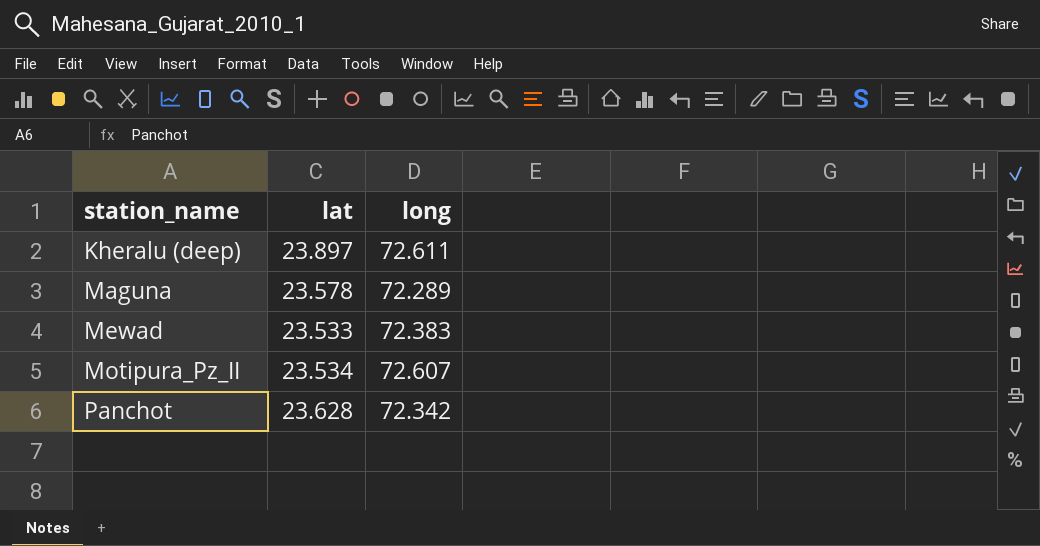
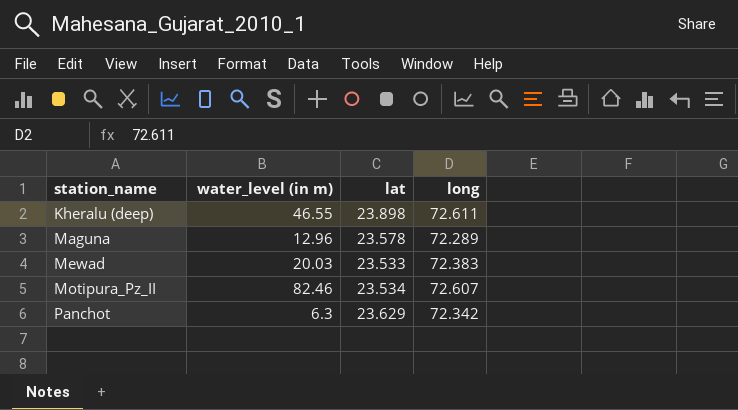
column water_level (in m) | position: none -> 2
Kheralu (deep) | lat: 23.897 -> 23.898
Panchot | lat: 23.628 -> 23.629

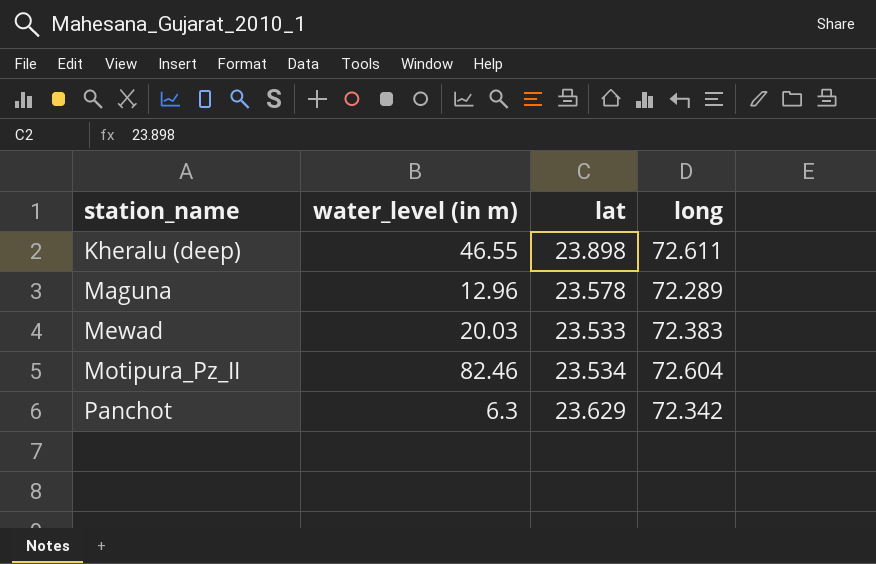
Motipura_Pz_II | long: 72.607 -> 72.604

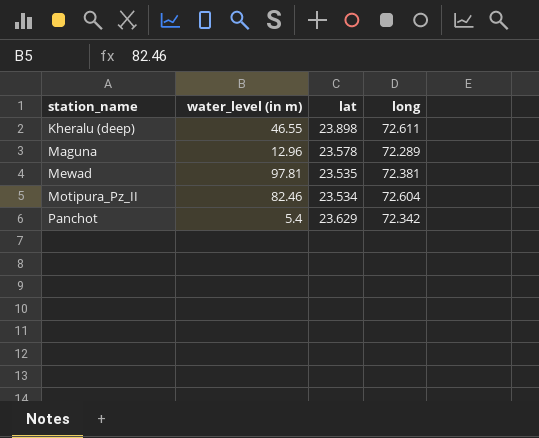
Mewad | water_level (in m): 20.03 -> 97.81
Mewad | lat: 23.533 -> 23.535
Mewad | long: 72.383 -> 72.381
Panchot | water_level (in m): 6.3 -> 5.4

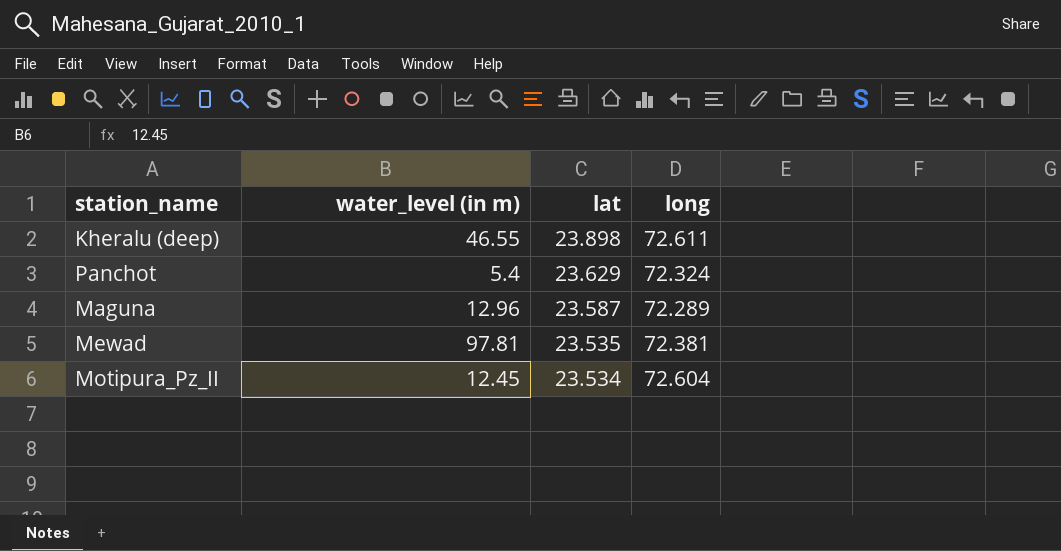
row order: station_name ascending -> lat descending
Panchot | long: 72.342 -> 72.324
Maguna | lat: 23.578 -> 23.587
Motipura_Pz_II | water_level (in m): 82.46 -> 12.45

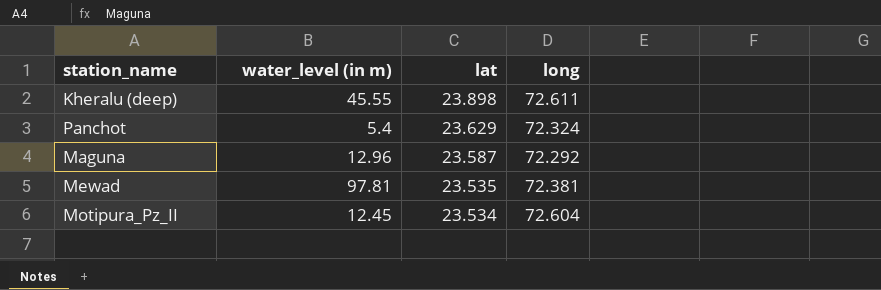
Kheralu (deep) | water_level (in m): 46.55 -> 45.55
Maguna | long: 72.289 -> 72.292

